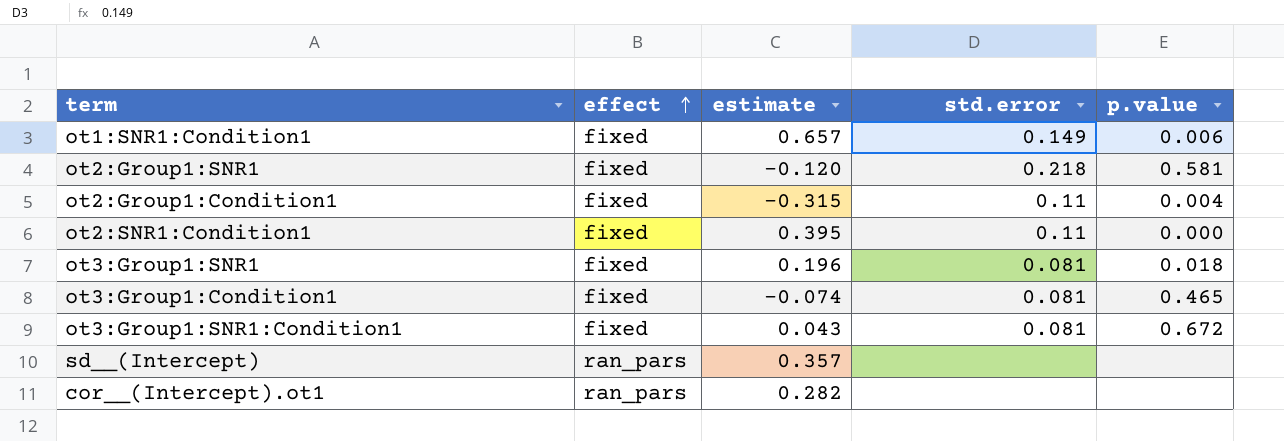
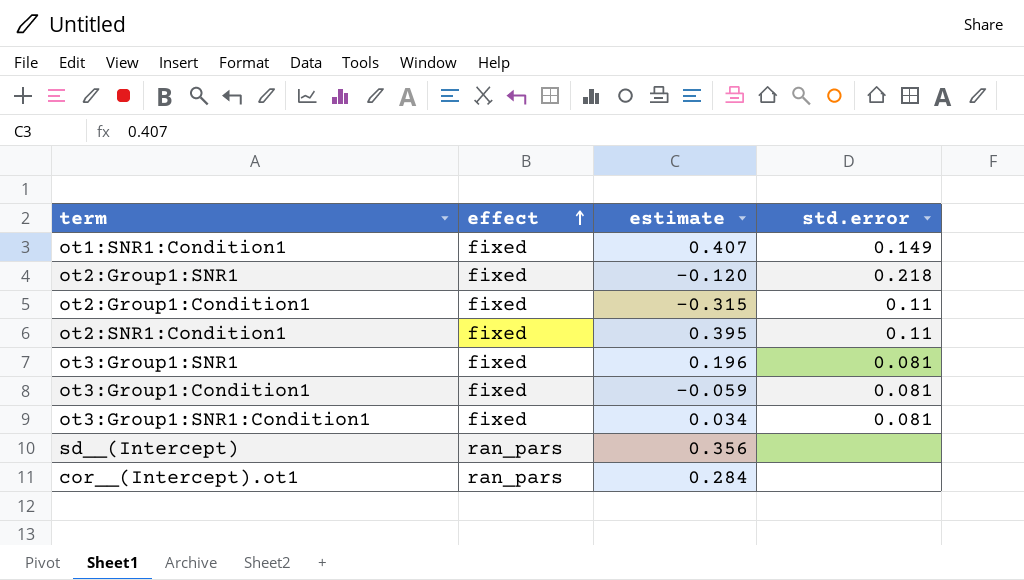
column p.value | position: 5 -> none
ot1:SNR1:Condition1 | estimate: 0.657 -> 0.407
ot3:Group1:Condition1 | estimate: -0.074 -> -0.059
ot3:Group1:SNR1:Condition1 | estimate: 0.043 -> 0.034
sd__(Intercept) | estimate: 0.357 -> 0.356
cor__(Intercept).ot1 | estimate: 0.282 -> 0.284

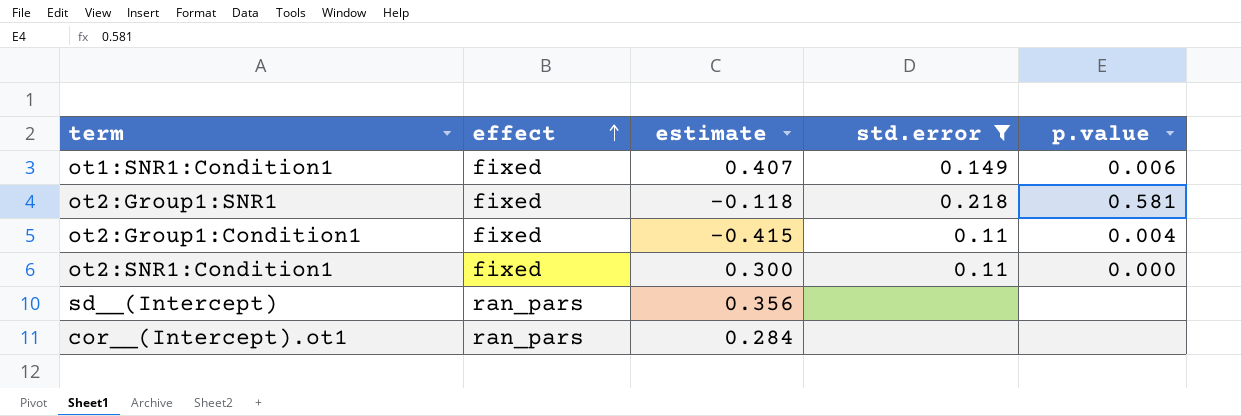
filter: none -> std.error != 0.081
column p.value | position: none -> 5
ot2:Group1:SNR1 | estimate: -0.120 -> -0.118
ot2:Group1:Condition1 | estimate: -0.315 -> -0.415
ot2:SNR1:Condition1 | estimate: 0.395 -> 0.300

